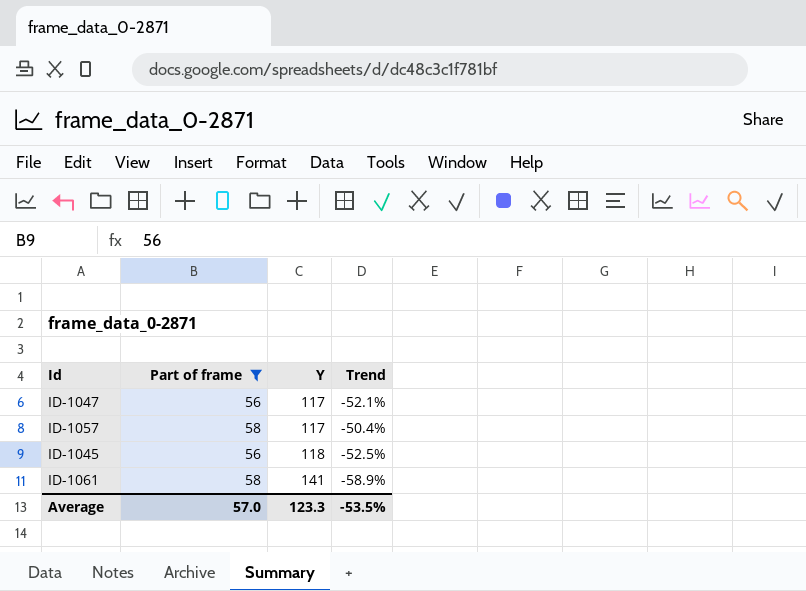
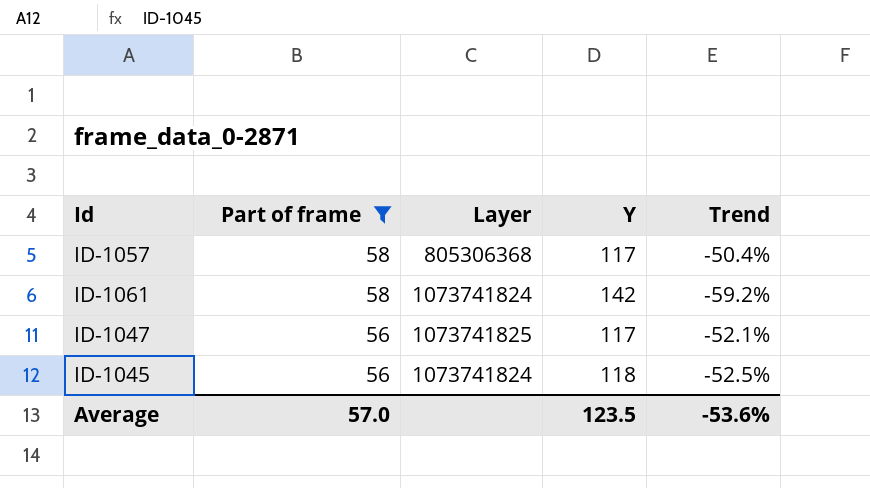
row order: Y ascending -> Part of frame descending
column Layer | position: none -> 3
ID-1061 | Y: 141 -> 142
ID-1061 | Trend: -58.9% -> -59.2%
Average | Y: 123.3 -> 123.5
Average | Trend: -53.5% -> -53.6%

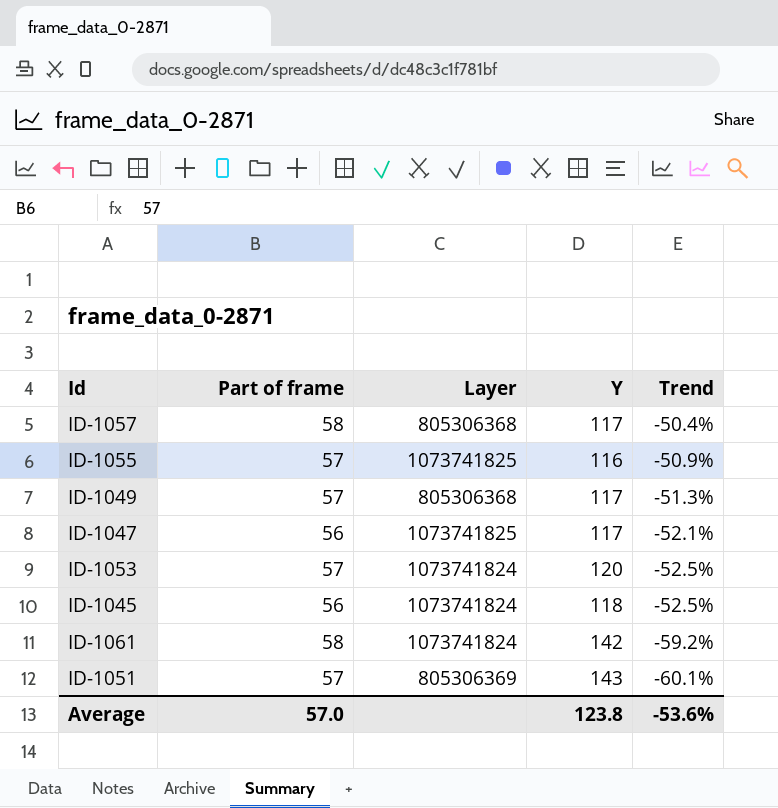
filter: Part of frame != 57 -> none
row order: Part of frame descending -> Trend descending
Average | Y: 123.5 -> 123.8

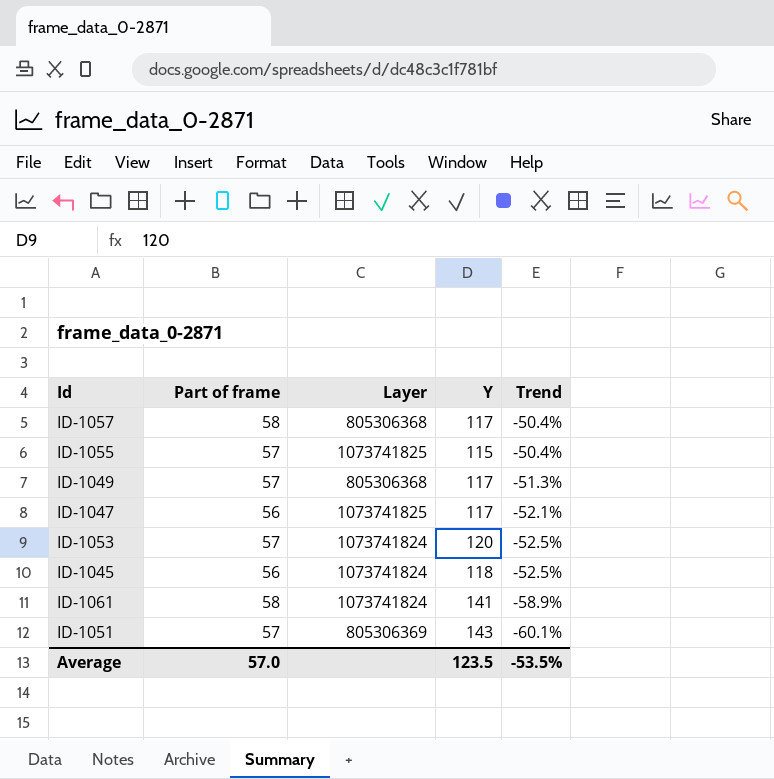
ID-1055 | Y: 116 -> 115
ID-1055 | Trend: -50.9% -> -50.4%
ID-1061 | Y: 142 -> 141
ID-1061 | Trend: -59.2% -> -58.9%
Average | Y: 123.8 -> 123.5
Average | Trend: -53.6% -> -53.5%

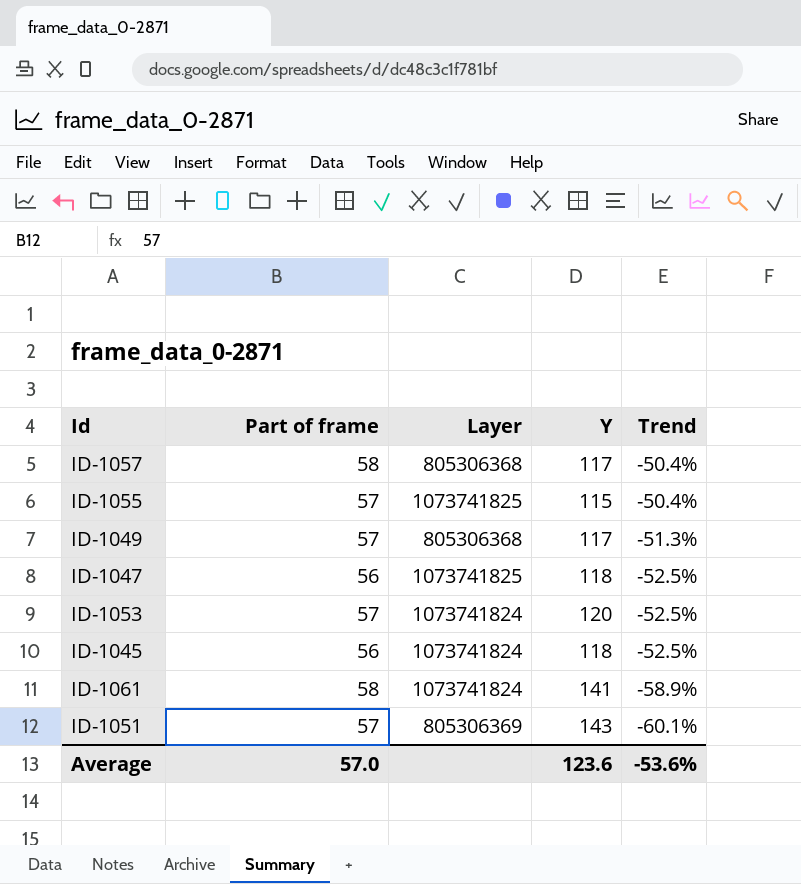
ID-1047 | Y: 117 -> 118
ID-1047 | Trend: -52.1% -> -52.5%
Average | Y: 123.5 -> 123.6
Average | Trend: -53.5% -> -53.6%

